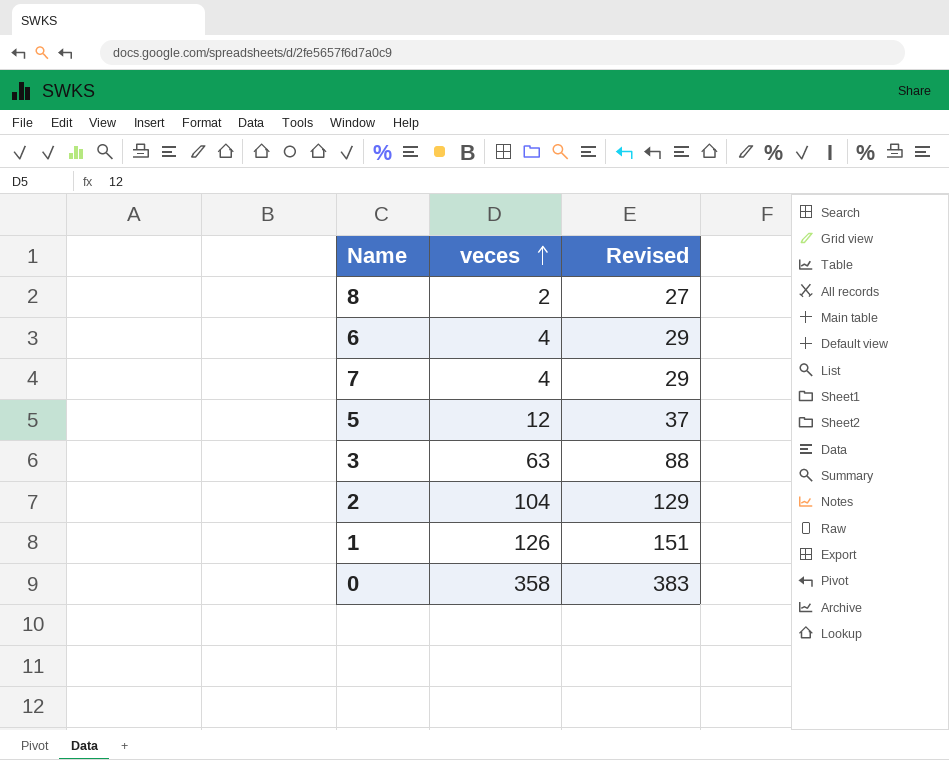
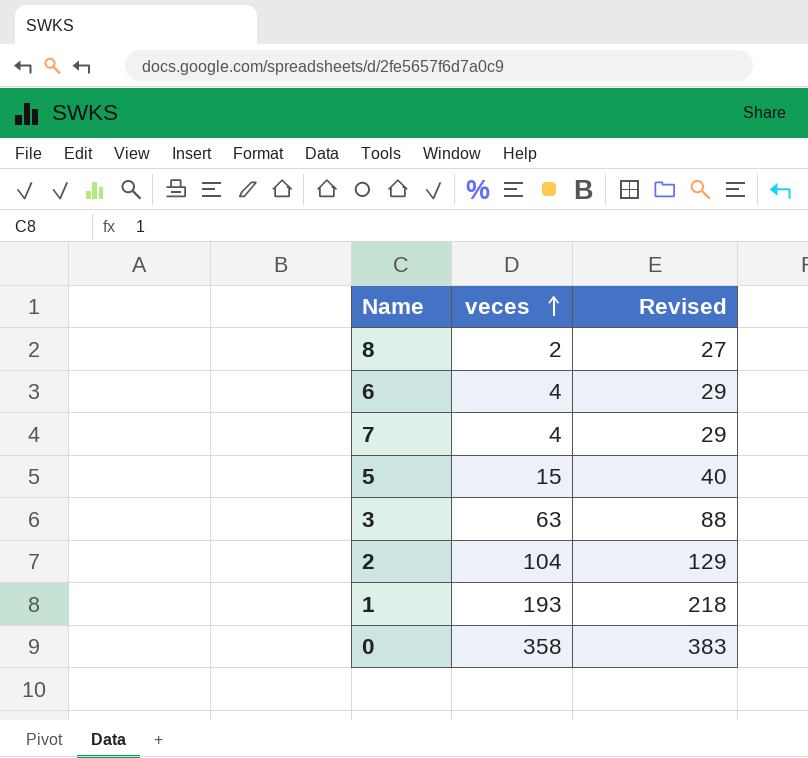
5 | veces: 12 -> 15
5 | Revised: 37 -> 40
1 | veces: 126 -> 193
1 | Revised: 151 -> 218

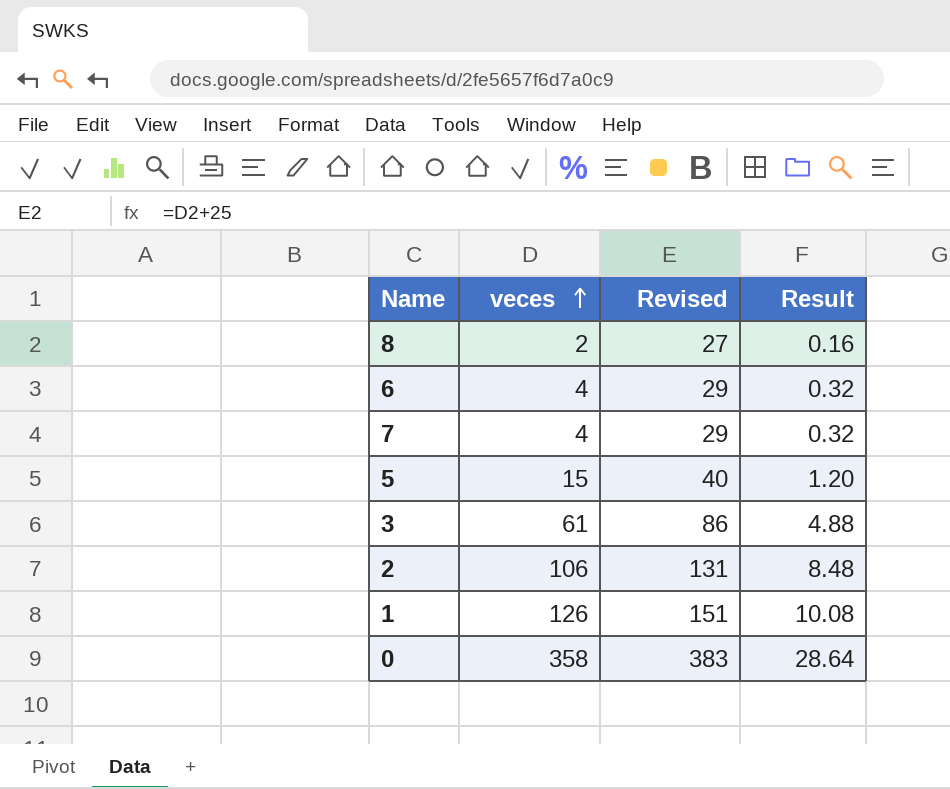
column Result | formula: none -> [veces] * 0.08
3 | veces: 63 -> 61
3 | Revised: 88 -> 86
2 | veces: 104 -> 106
2 | Revised: 129 -> 131
1 | veces: 193 -> 126
1 | Revised: 218 -> 151

